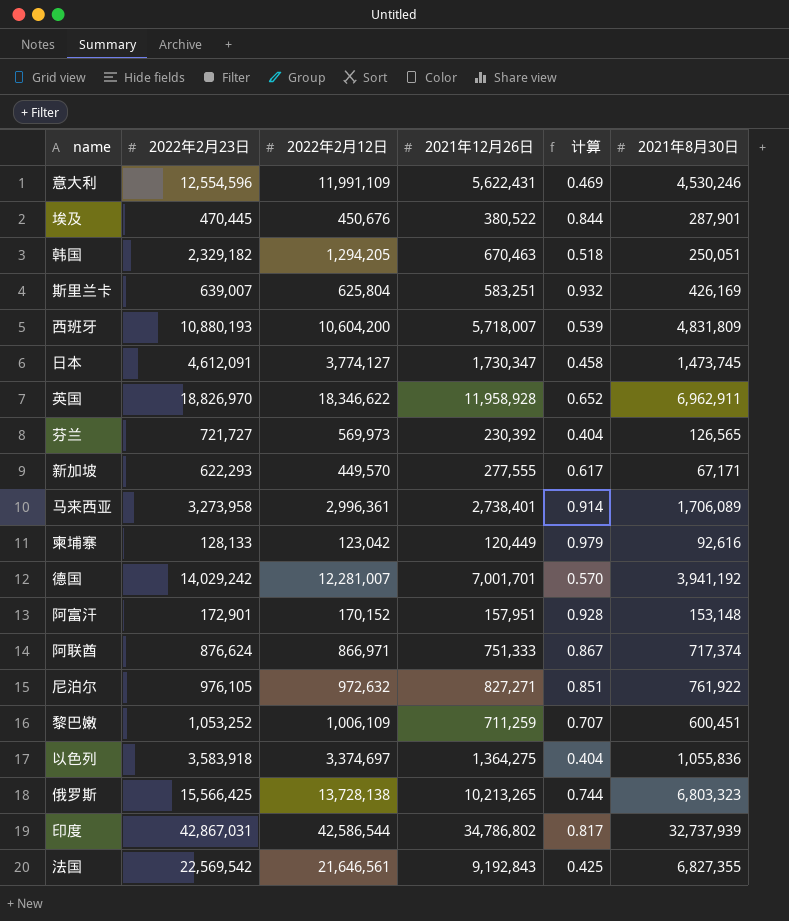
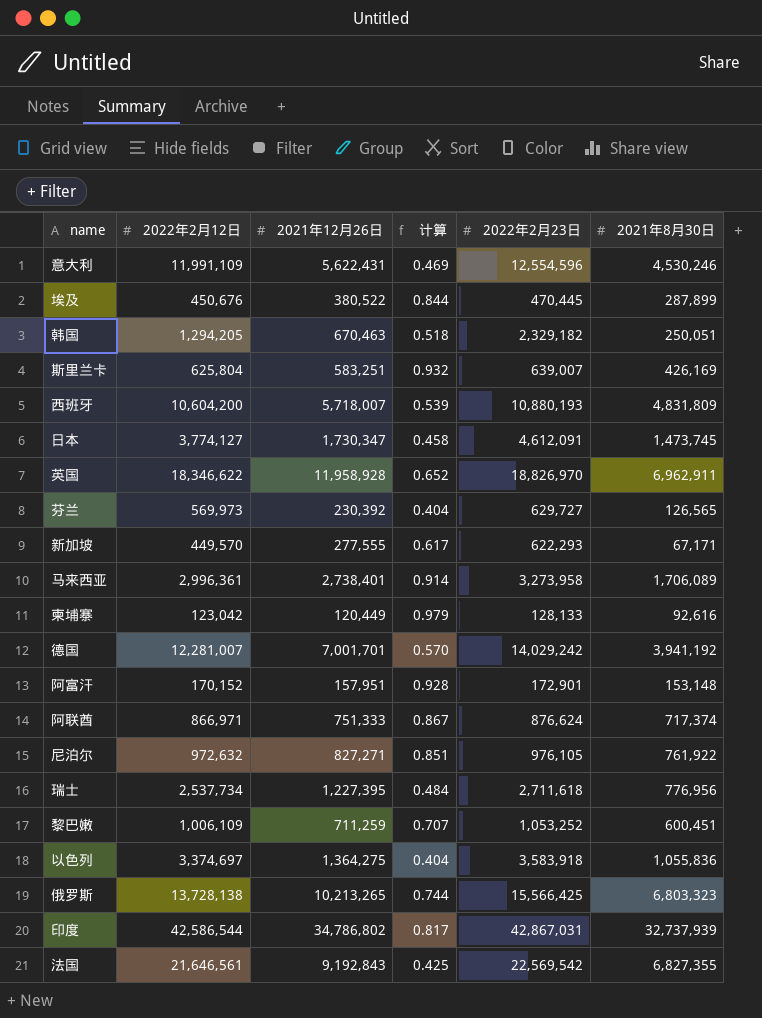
column 2022年2月23日 | position: 2 -> 5
埃及 | 2021年8月30日: 287,901 -> 287,899
芬兰 | 2022年2月23日: 721,727 -> 629,727
row 瑞士: none -> 2,537,734 | 1,227,395 | 0.484 | 2,711,618 | 776,956

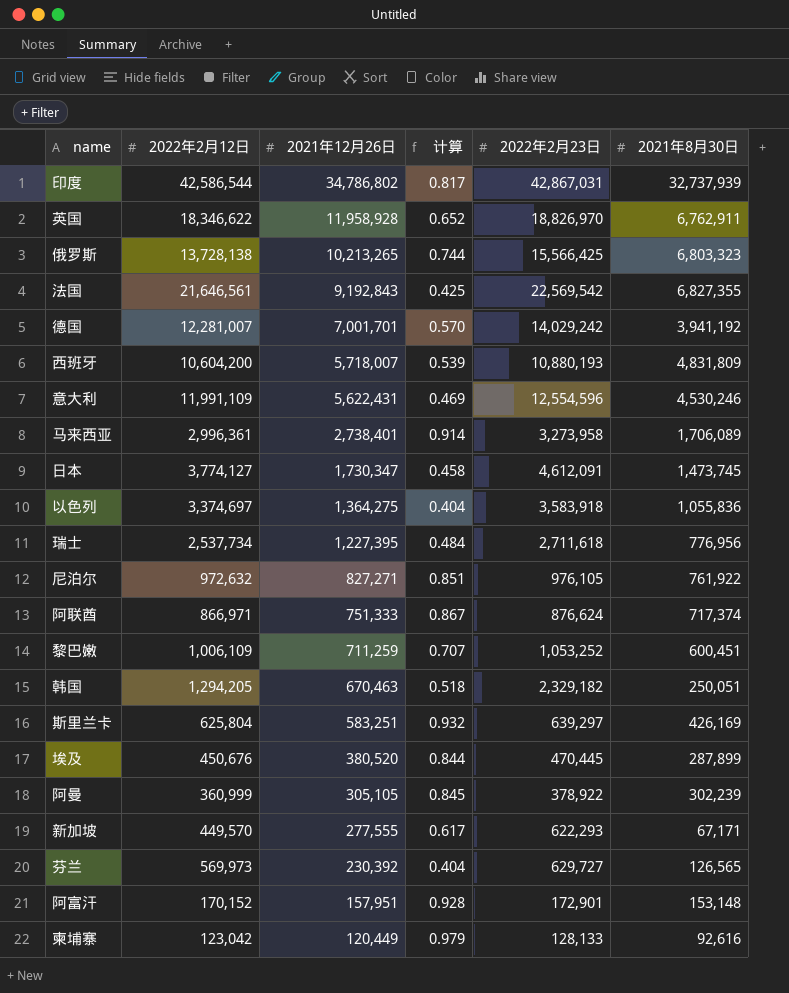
row order: none -> 2021年12月26日 descending
英国 | 2021年8月30日: 6,962,911 -> 6,762,911
斯里兰卡 | 2022年2月23日: 639,007 -> 639,297
埃及 | 2021年12月26日: 380,522 -> 380,520
row 阿曼: none -> 360,999 | 305,105 | 0.845 | 378,922 | 302,239

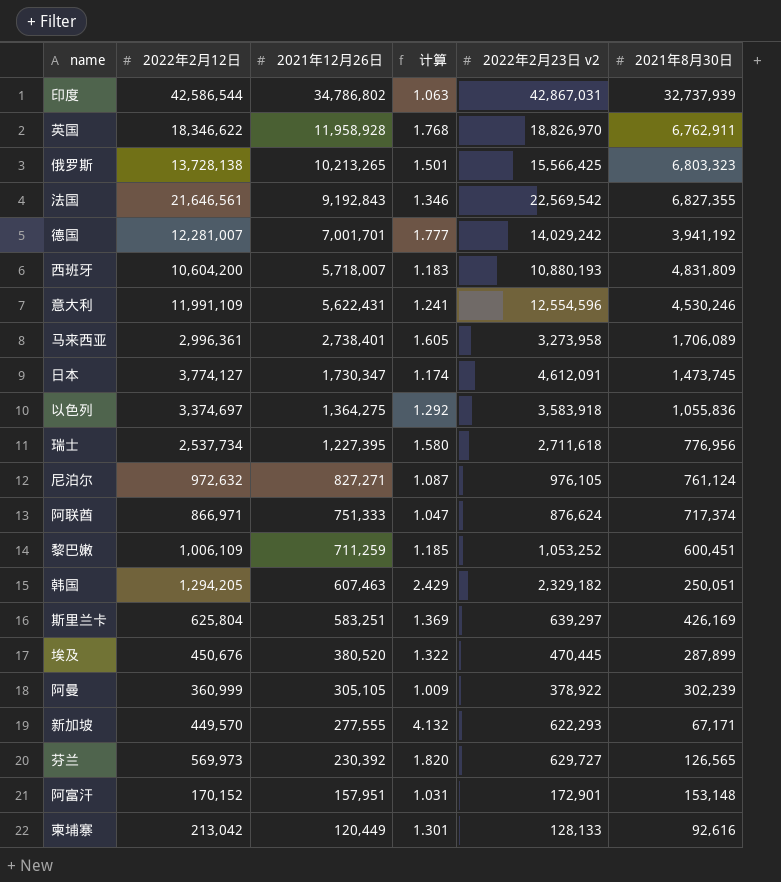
column 计算 | formula: [2021年12月26日] / [2022年2月12日] -> [2021年12月26日] / [2021年8月30日]
column name: 2022年2月23日 -> 2022年2月23日 v2
尼泊尔 | 2021年8月30日: 761,922 -> 761,124
韩国 | 2021年12月26日: 670,463 -> 607,463
柬埔寨 | 2022年2月12日: 123,042 -> 213,042

